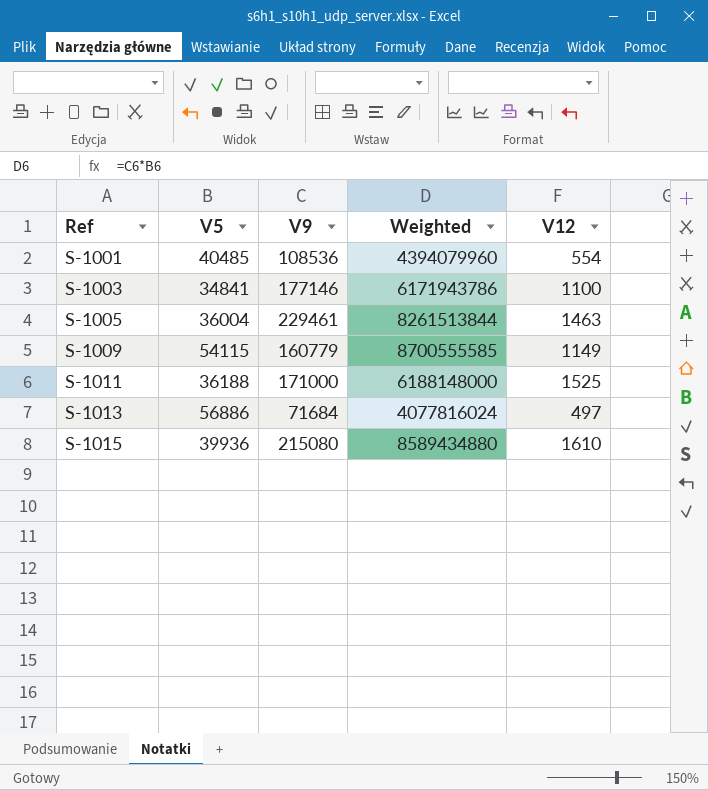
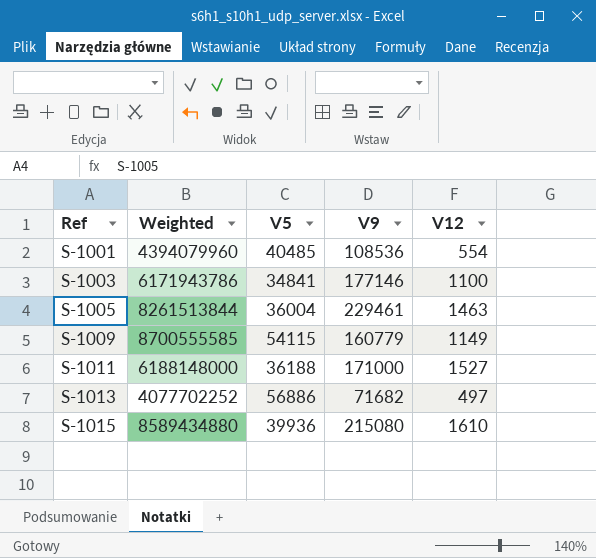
column Weighted | position: 4 -> 2
S-1011 | V12: 1525 -> 1527
S-1013 | Weighted: 4077816024 -> 4077702252
S-1013 | V9: 71684 -> 71682

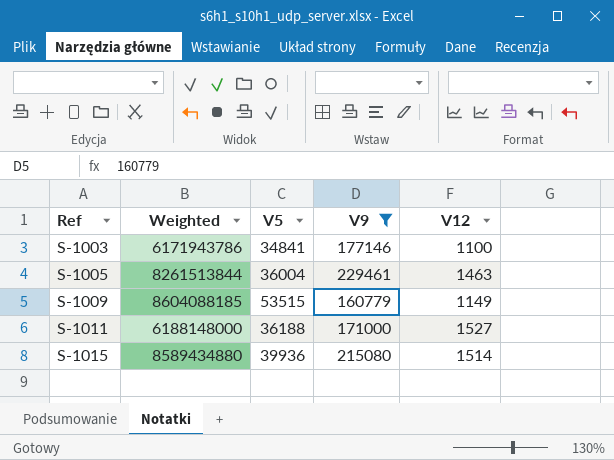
filter: none -> V9 >= 160779
S-1009 | Weighted: 8700555585 -> 8604088185
S-1009 | V5: 54115 -> 53515
S-1015 | V12: 1610 -> 1514

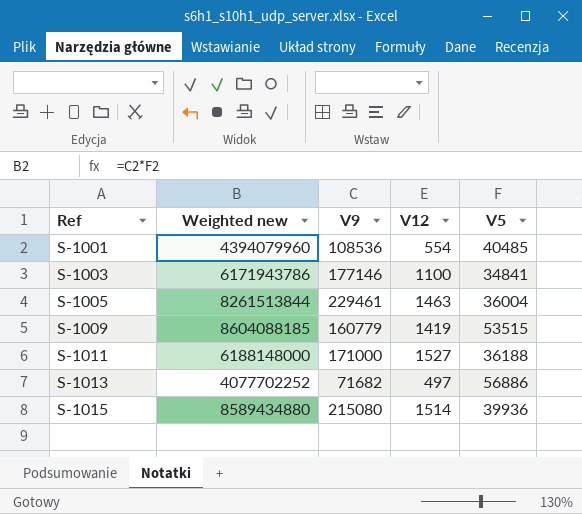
filter: V9 >= 160779 -> none
column name: Weighted -> Weighted new
column V5 | position: 3 -> 5
S-1009 | V12: 1149 -> 1419

